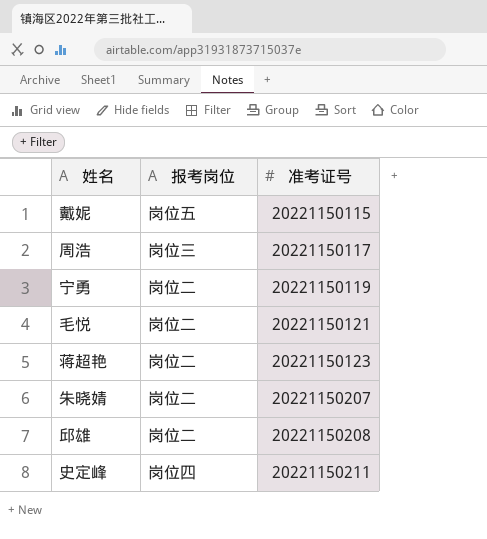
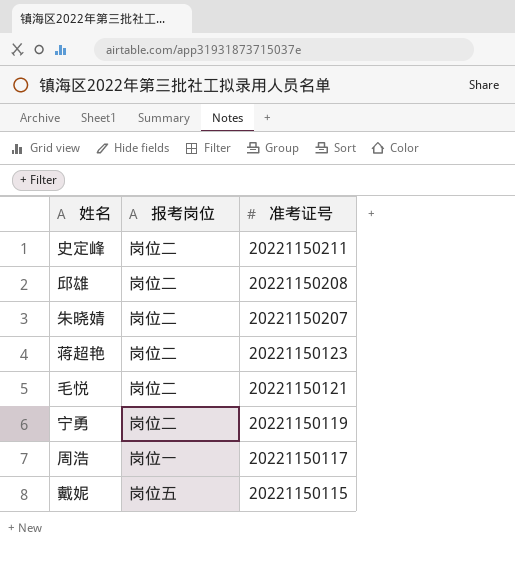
row order: 准考证号 ascending -> 准考证号 descending
史定峰 | 报考岗位: 岗位四 -> 岗位二
周浩 | 报考岗位: 岗位三 -> 岗位一

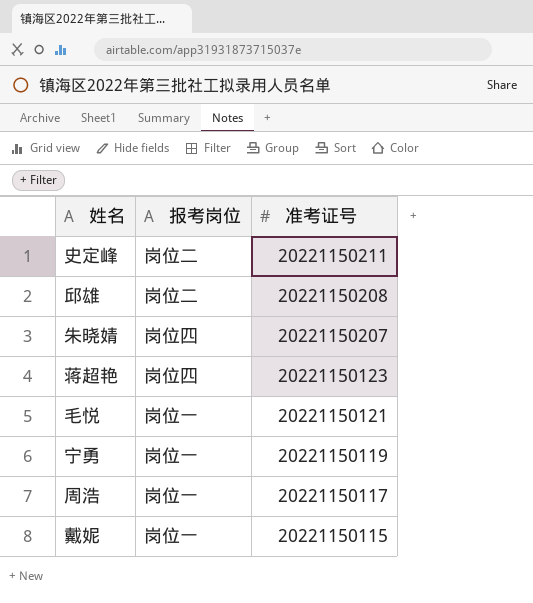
朱晓婧 | 报考岗位: 岗位二 -> 岗位四
蒋超艳 | 报考岗位: 岗位二 -> 岗位四
毛悦 | 报考岗位: 岗位二 -> 岗位一
宁勇 | 报考岗位: 岗位二 -> 岗位一
戴妮 | 报考岗位: 岗位五 -> 岗位一

